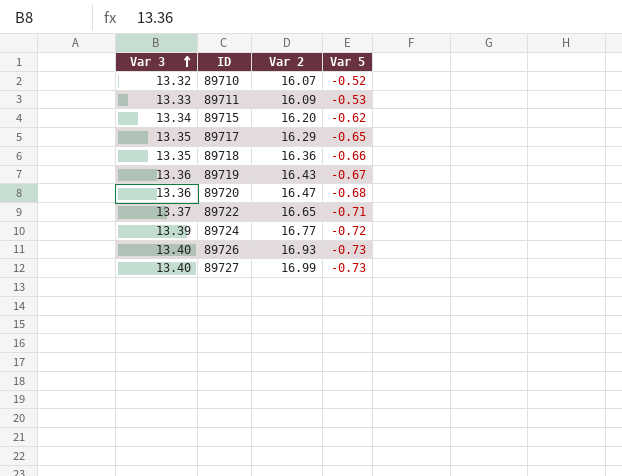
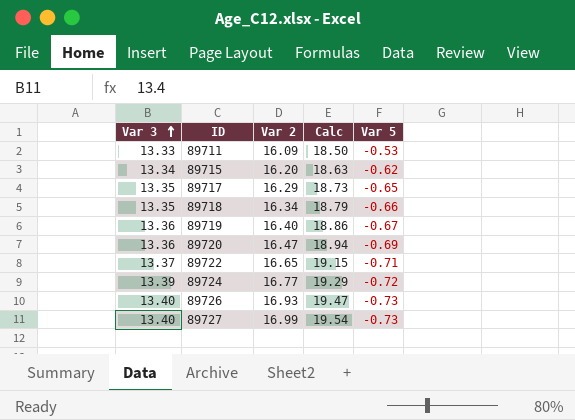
column Calc | formula: none -> [Var 2] * 1.15
row 89710: 13.32 | 16.07 | -0.52 -> none
89718 | Var 2: 16.36 -> 16.34
89719 | Var 2: 16.43 -> 16.40
89720 | Var 5: -0.68 -> -0.69

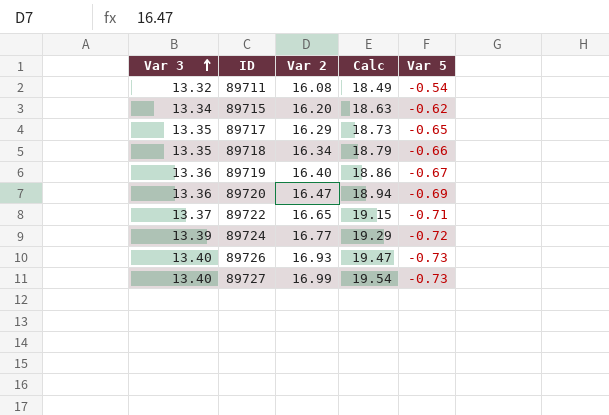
89711 | Var 3: 13.33 -> 13.32
89711 | Var 2: 16.09 -> 16.08
89711 | Calc: 18.50 -> 18.49
89711 | Var 5: -0.53 -> -0.54

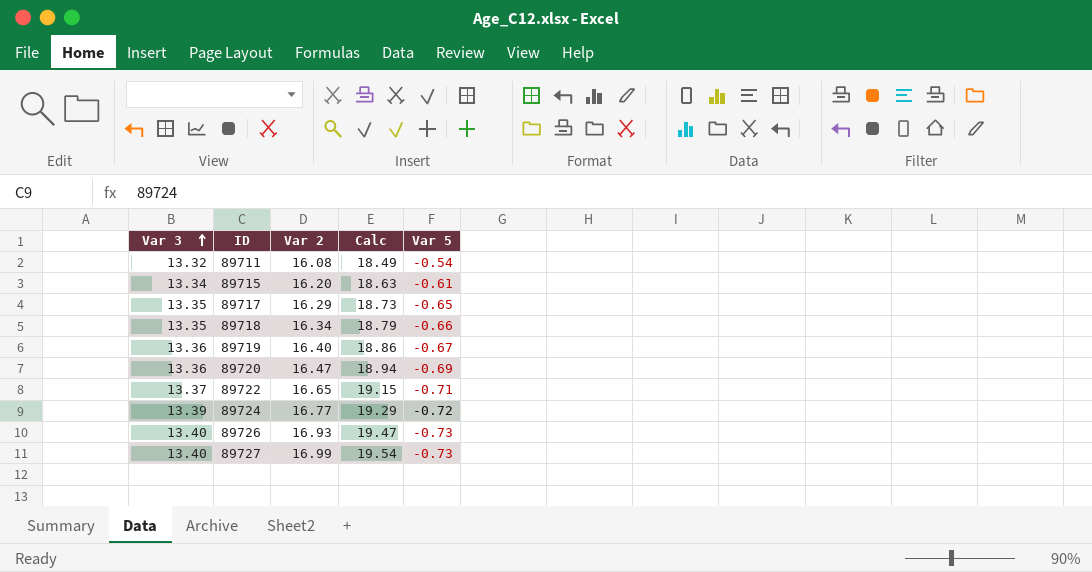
89715 | Var 5: -0.62 -> -0.61

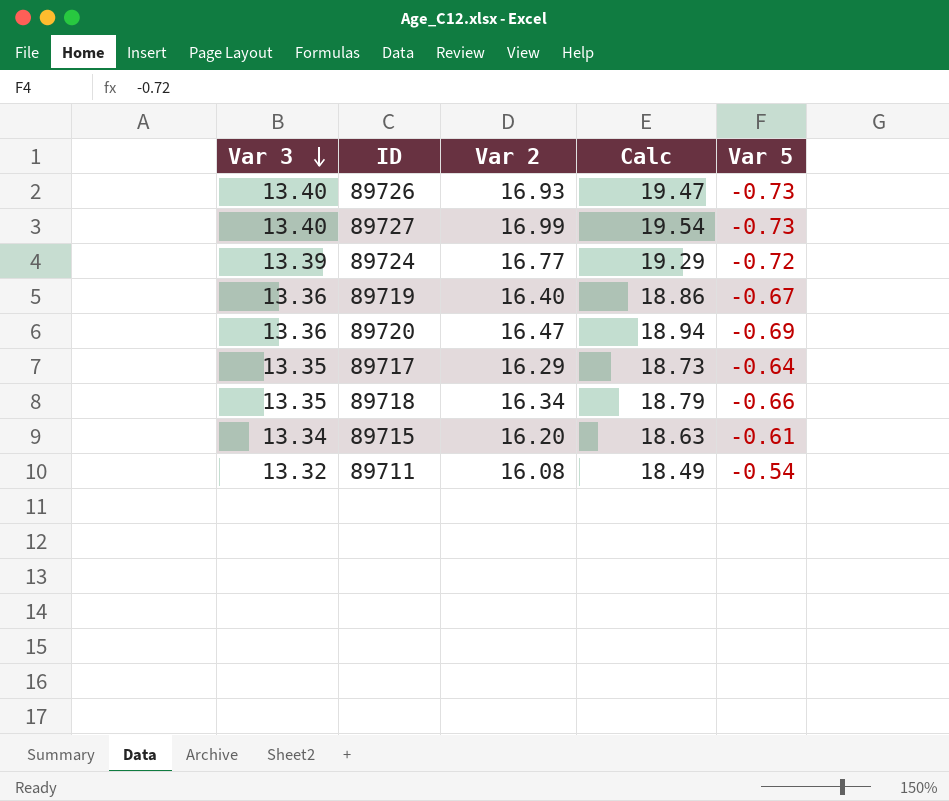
row order: Var 3 ascending -> Var 3 descending
row 89722: 13.37 | 16.65 | 19.15 | -0.71 -> none
89717 | Var 5: -0.65 -> -0.64

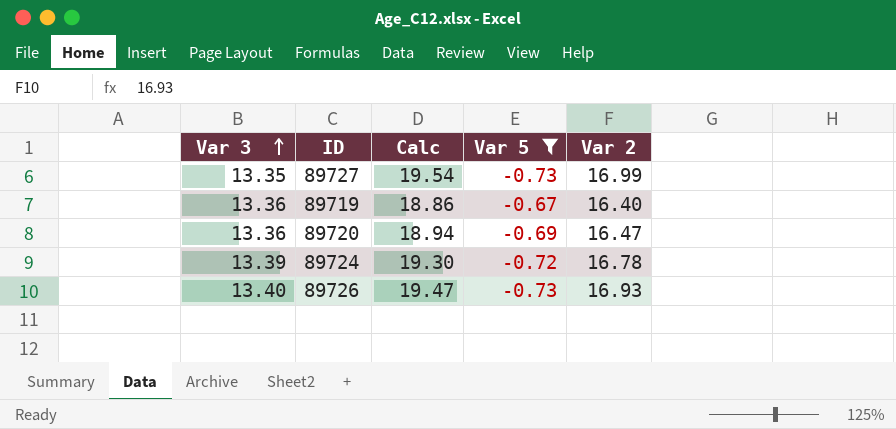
filter: none -> Var 5 <= -0.67
row order: Var 3 descending -> Var 3 ascending
column Var 2 | position: 3 -> 5
89727 | Var 3: 13.40 -> 13.35
89724 | Calc: 19.29 -> 19.30
89724 | Var 2: 16.77 -> 16.78

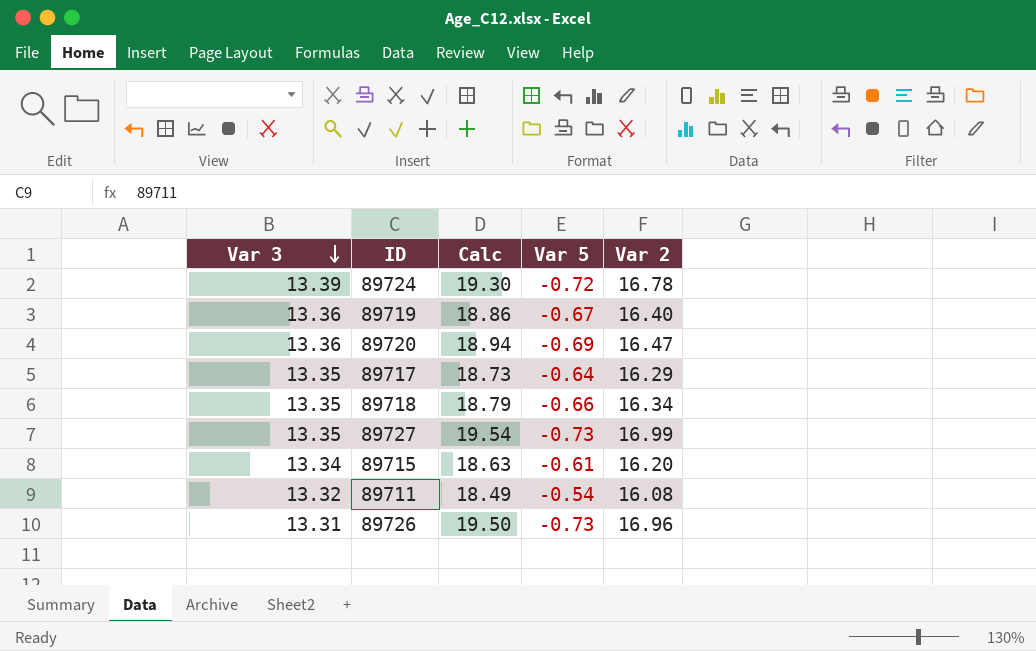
filter: Var 5 <= -0.67 -> none
row order: Var 3 ascending -> Var 3 descending
89726 | Var 3: 13.40 -> 13.31
89726 | Calc: 19.47 -> 19.50
89726 | Var 2: 16.93 -> 16.96

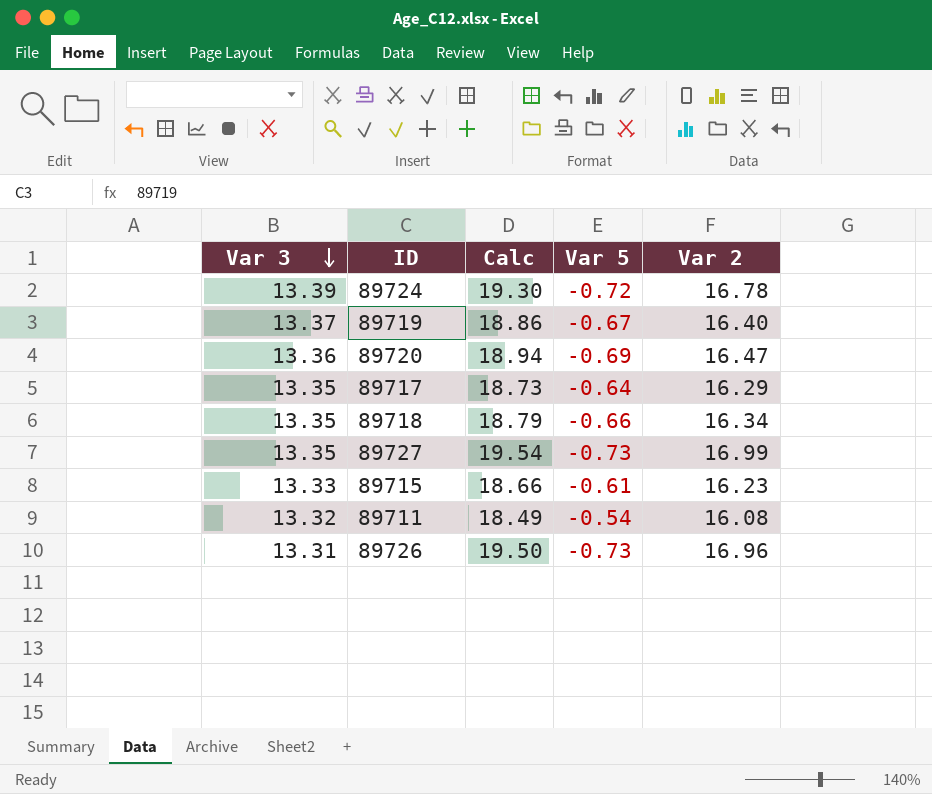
89719 | Var 3: 13.36 -> 13.37
89715 | Var 3: 13.34 -> 13.33
89715 | Calc: 18.63 -> 18.66
89715 | Var 2: 16.20 -> 16.23

